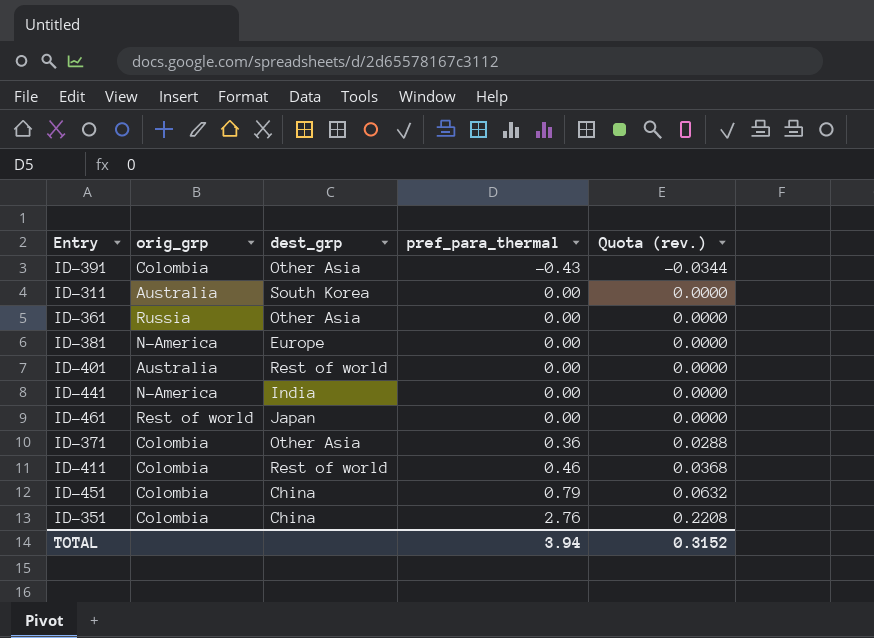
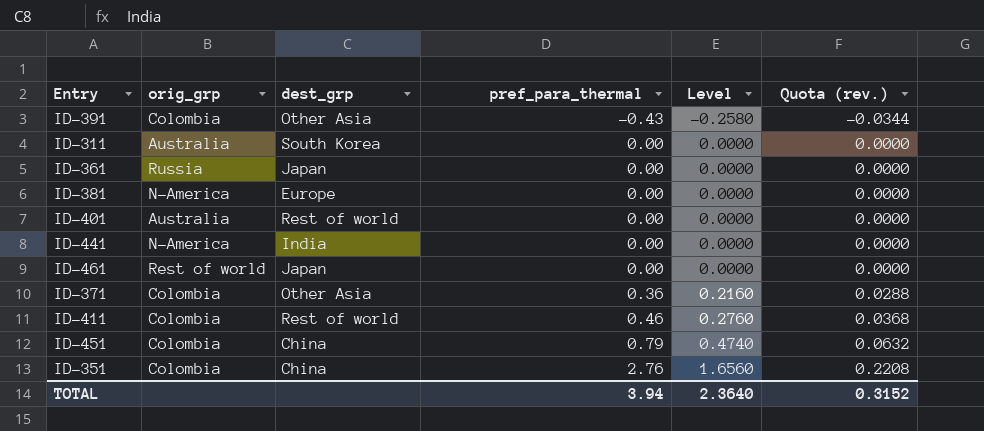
column Level | formula: none -> [pref_para_thermal] * 0.6
ID-361 | dest_grp: Other Asia -> Japan

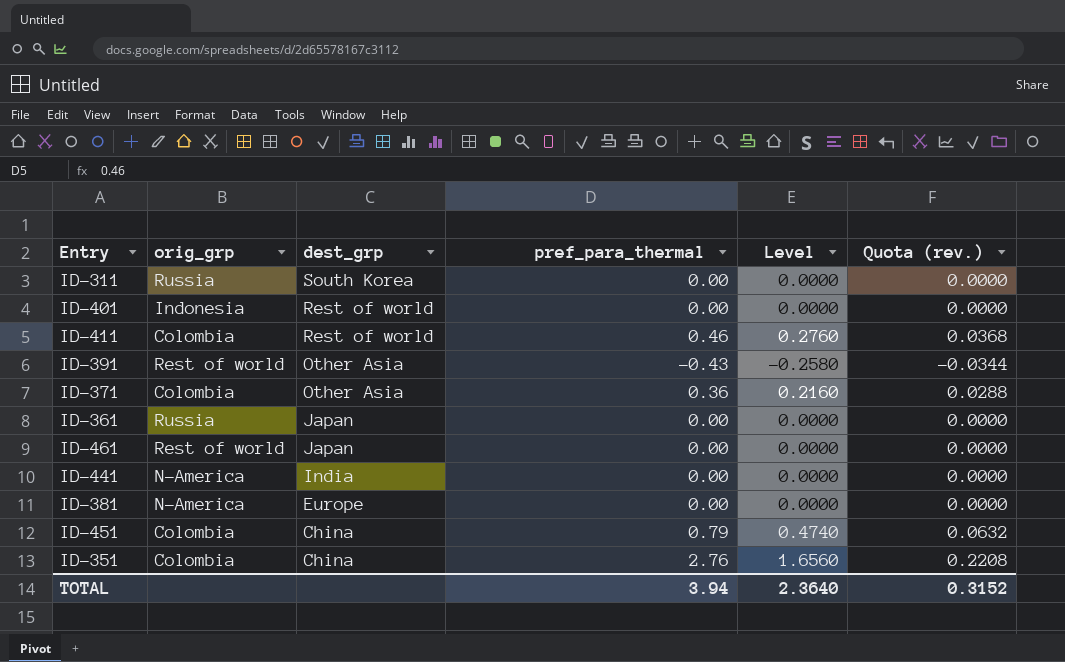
row order: pref_para_thermal ascending -> dest_grp descending
ID-311 | orig_grp: Australia -> Russia
ID-401 | orig_grp: Australia -> Indonesia
ID-391 | orig_grp: Colombia -> Rest of world

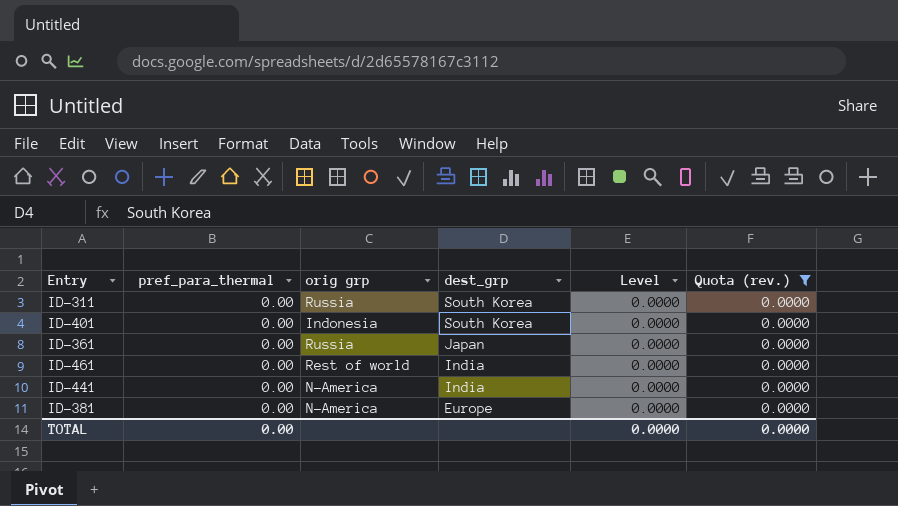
filter: none -> Quota (rev.) = 0.0000
column pref_para_thermal | position: 4 -> 2
column name: orig_grp -> orig grp
ID-401 | dest_grp: Rest of world -> South Korea
ID-461 | dest_grp: Japan -> India
TOTAL | pref_para_thermal: 3.94 -> 0.00
TOTAL | Level: 2.3640 -> 0.0000
TOTAL | Quota (rev.): 0.3152 -> 0.0000

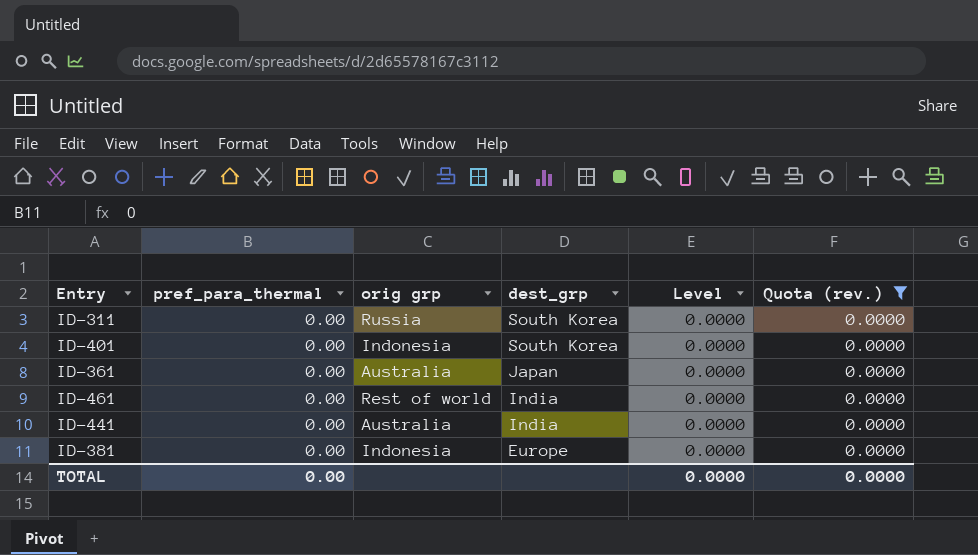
ID-361 | orig grp: Russia -> Australia
ID-441 | orig grp: N-America -> Australia
ID-381 | orig grp: N-America -> Indonesia

